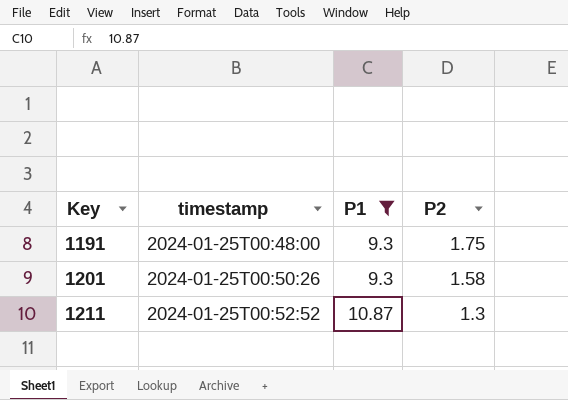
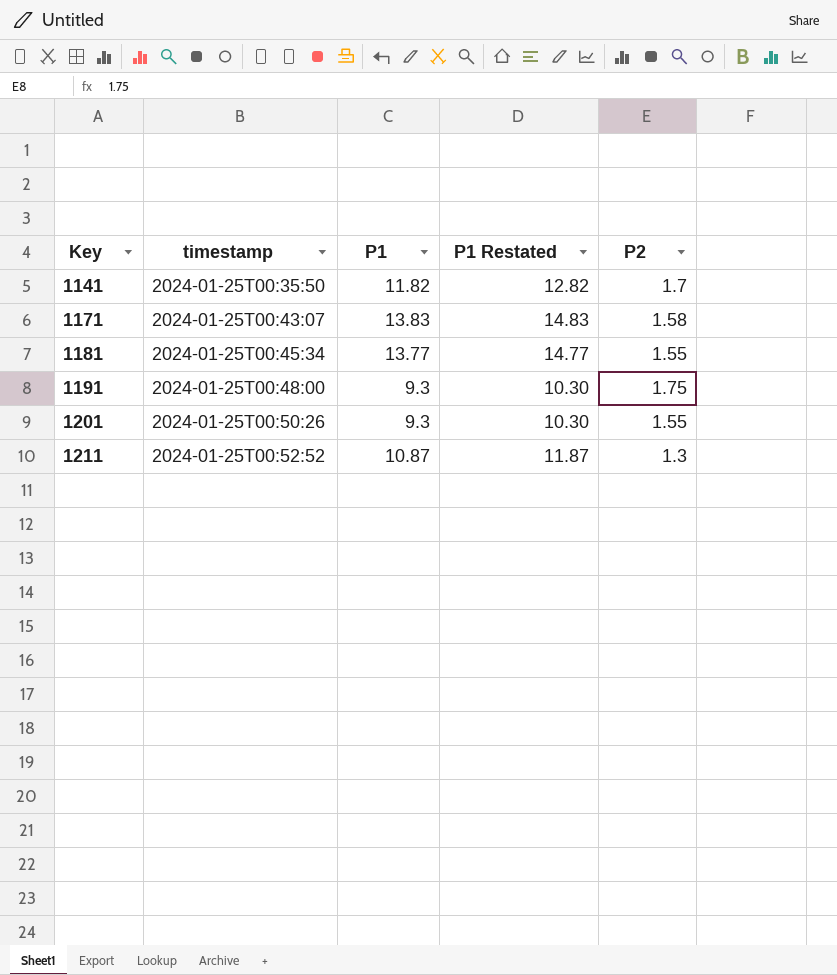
filter: P1 <= 10.87 -> none
column P1 Restated | formula: none -> [P1] + 1
1201 | P2: 1.58 -> 1.55

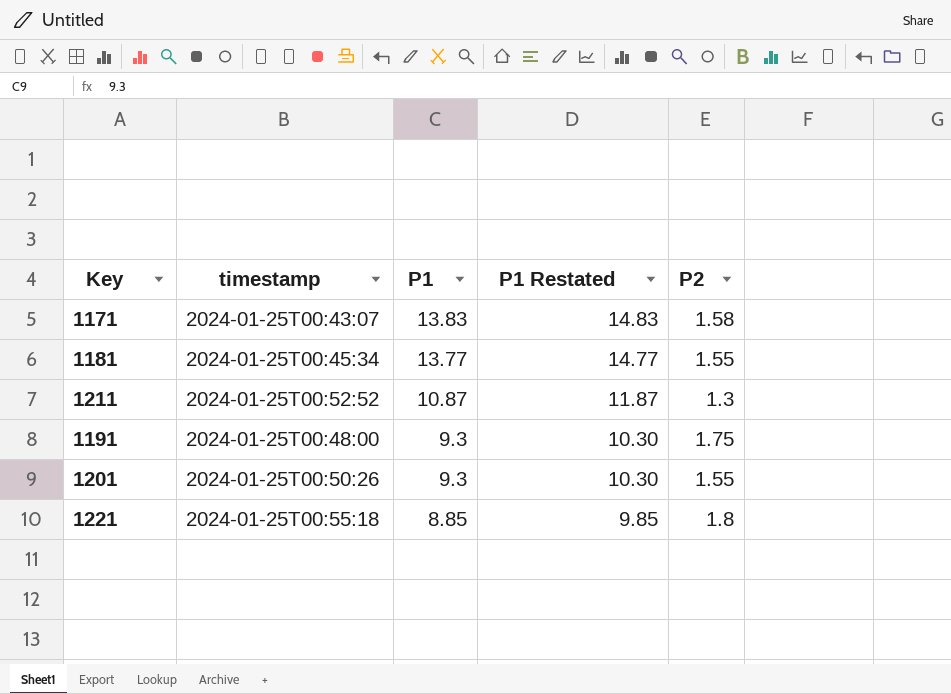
row order: Key ascending -> P1 descending
row 1141: 2024-01-25T00:35:50 | 11.82 | 12.82 | 1.7 -> none
row 1221: none -> 2024-01-25T00:55:18 | 8.85 | 9.85 | 1.8

